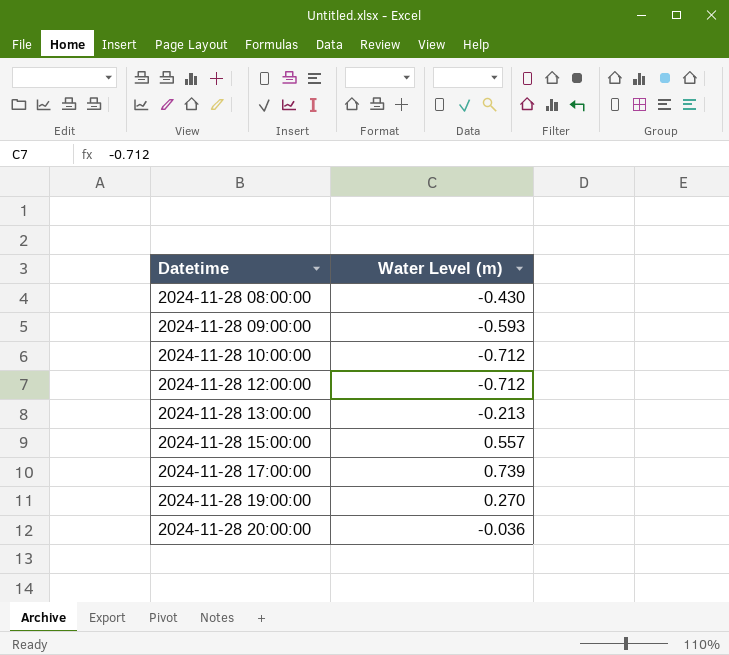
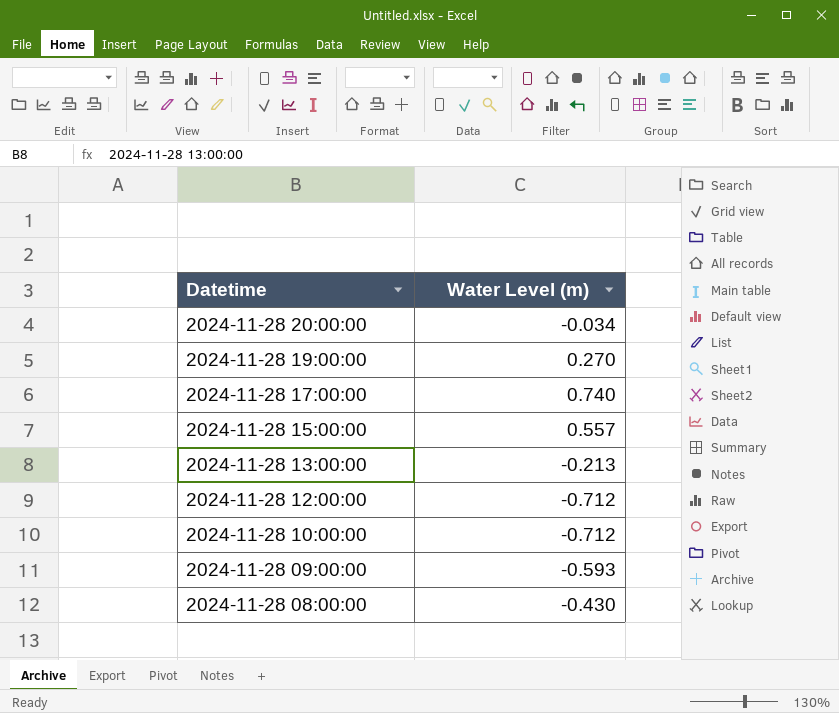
row order: Datetime ascending -> Datetime descending
2024-11-28 20:00:00 | Water Level (m): -0.036 -> -0.034
2024-11-28 17:00:00 | Water Level (m): 0.739 -> 0.740

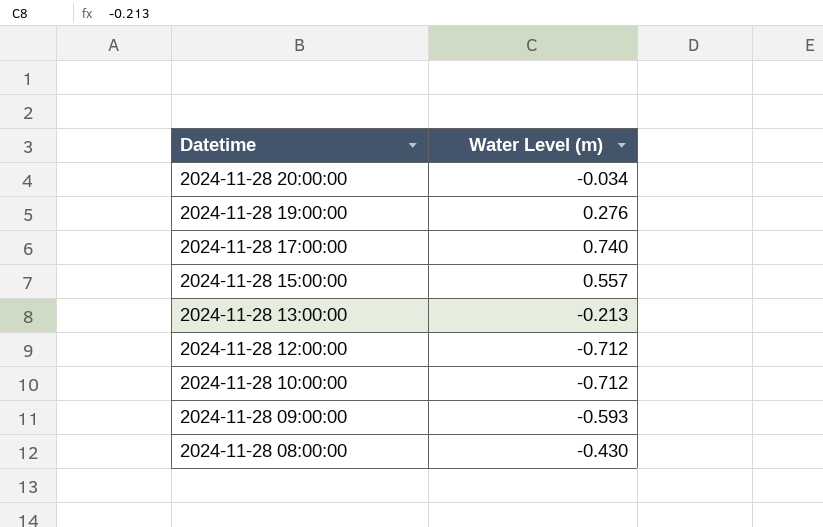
2024-11-28 19:00:00 | Water Level (m): 0.270 -> 0.276

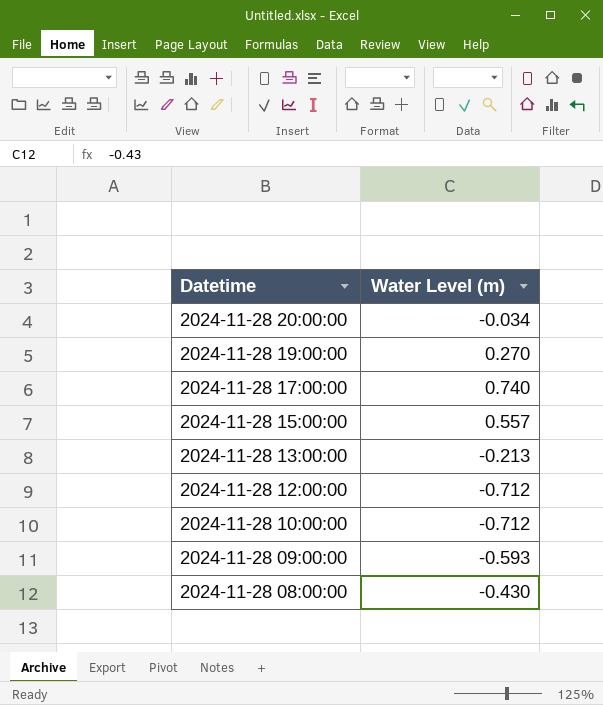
2024-11-28 19:00:00 | Water Level (m): 0.276 -> 0.270

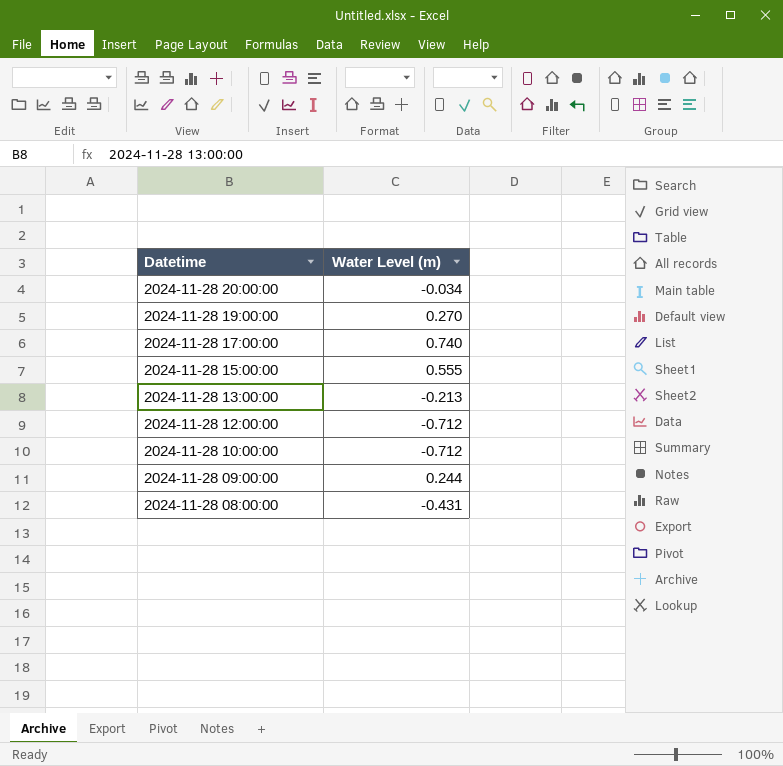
2024-11-28 15:00:00 | Water Level (m): 0.557 -> 0.555
2024-11-28 09:00:00 | Water Level (m): -0.593 -> 0.244
2024-11-28 08:00:00 | Water Level (m): -0.430 -> -0.431

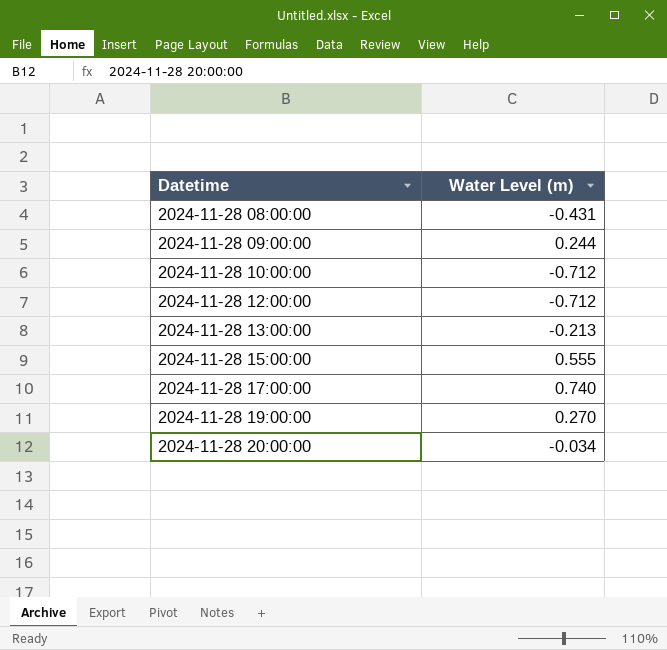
row order: Datetime descending -> Datetime ascending

